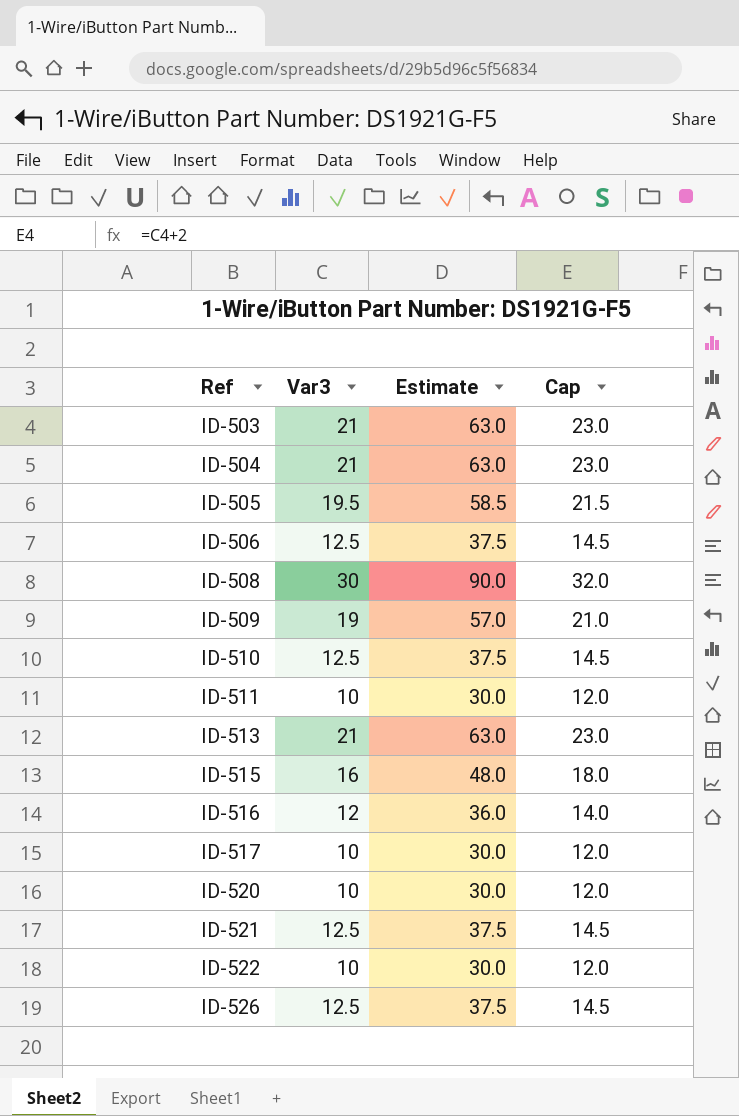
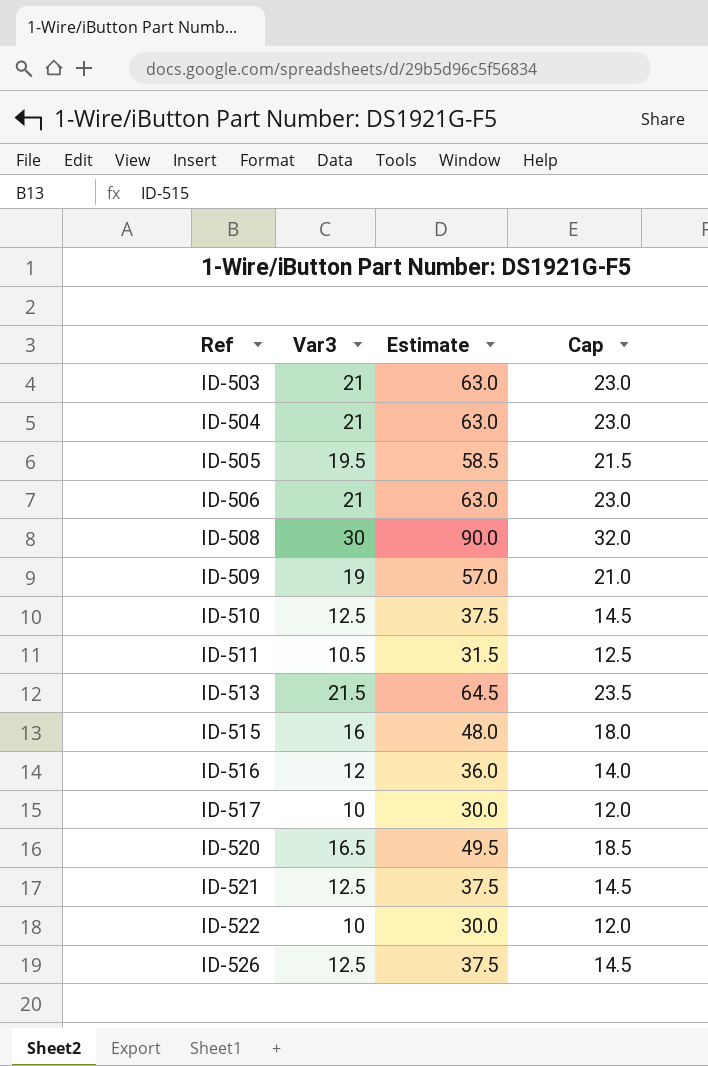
ID-506 | Var3: 12.5 -> 21
ID-506 | Estimate: 37.5 -> 63.0
ID-506 | Cap: 14.5 -> 23.0
ID-511 | Var3: 10 -> 10.5
ID-511 | Estimate: 30.0 -> 31.5
ID-511 | Cap: 12.0 -> 12.5
ID-513 | Var3: 21 -> 21.5
ID-513 | Estimate: 63.0 -> 64.5
ID-513 | Cap: 23.0 -> 23.5
ID-520 | Var3: 10 -> 16.5
ID-520 | Estimate: 30.0 -> 49.5
ID-520 | Cap: 12.0 -> 18.5

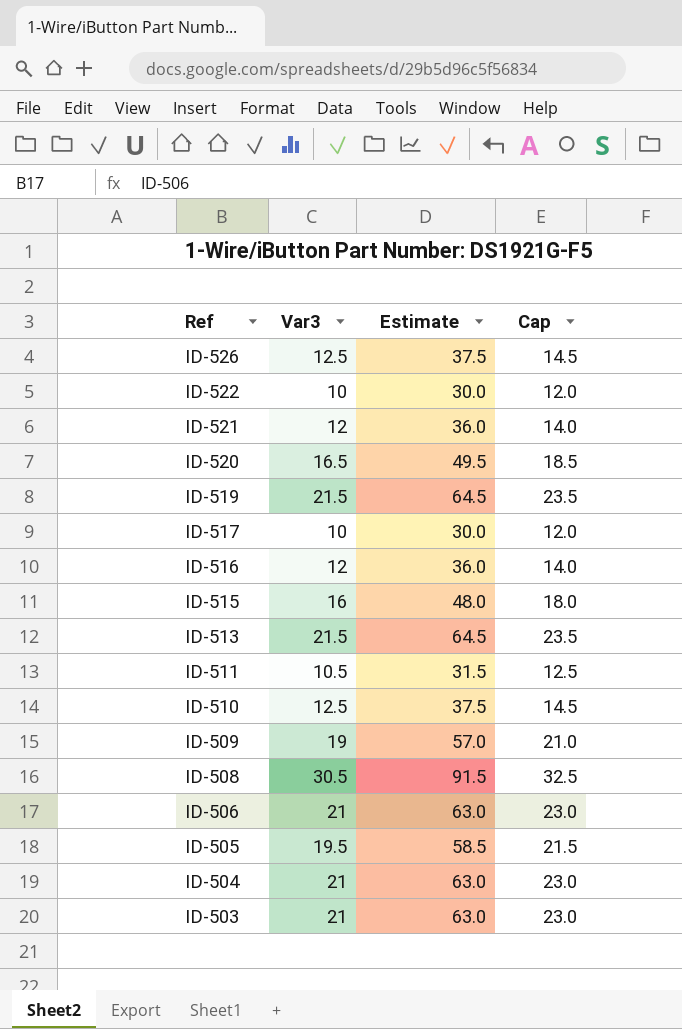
row order: Ref ascending -> Ref descending
ID-521 | Var3: 12.5 -> 12
ID-521 | Estimate: 37.5 -> 36.0
ID-521 | Cap: 14.5 -> 14.0
row ID-519: none -> 21.5 | 64.5 | 23.5
ID-508 | Var3: 30 -> 30.5
ID-508 | Estimate: 90.0 -> 91.5
ID-508 | Cap: 32.0 -> 32.5

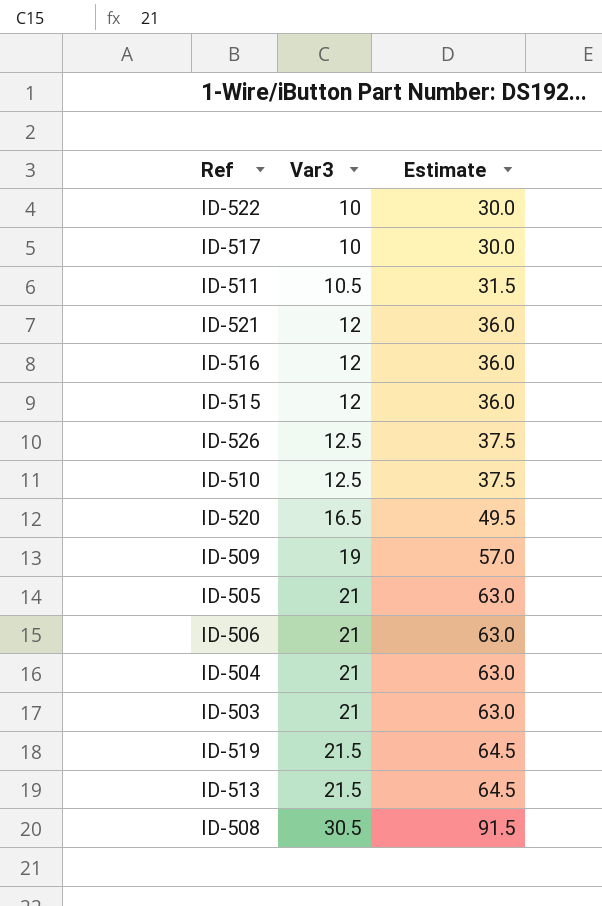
row order: Ref descending -> Var3 ascending
column Cap | formula: [Var3] + 2 -> none
ID-515 | Var3: 16 -> 12
ID-515 | Estimate: 48.0 -> 36.0
ID-505 | Var3: 19.5 -> 21
ID-505 | Estimate: 58.5 -> 63.0

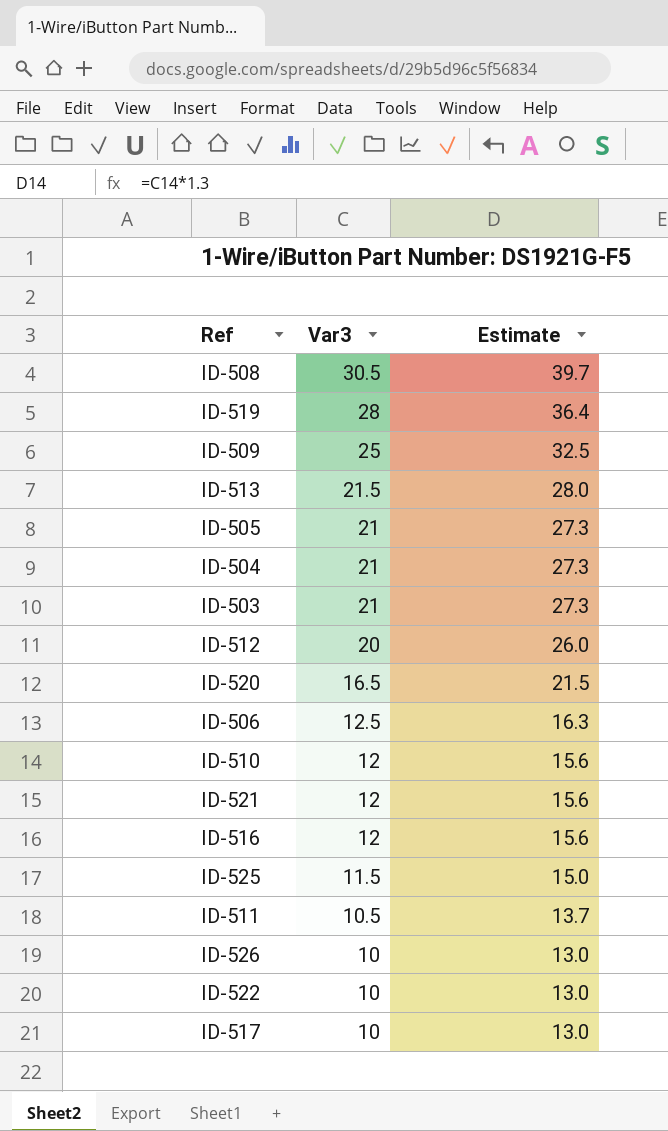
row order: Var3 ascending -> Var3 descending
column Estimate | formula: [Var3] * 3 -> [Var3] * 1.3
row ID-515: 12 | 36.0 -> none
ID-519 | Var3: 21.5 -> 28
ID-509 | Var3: 19 -> 25
row ID-512: none -> 20 | 26.0
ID-506 | Var3: 21 -> 12.5
ID-510 | Var3: 12.5 -> 12
row ID-525: none -> 11.5 | 15.0
ID-526 | Var3: 12.5 -> 10

